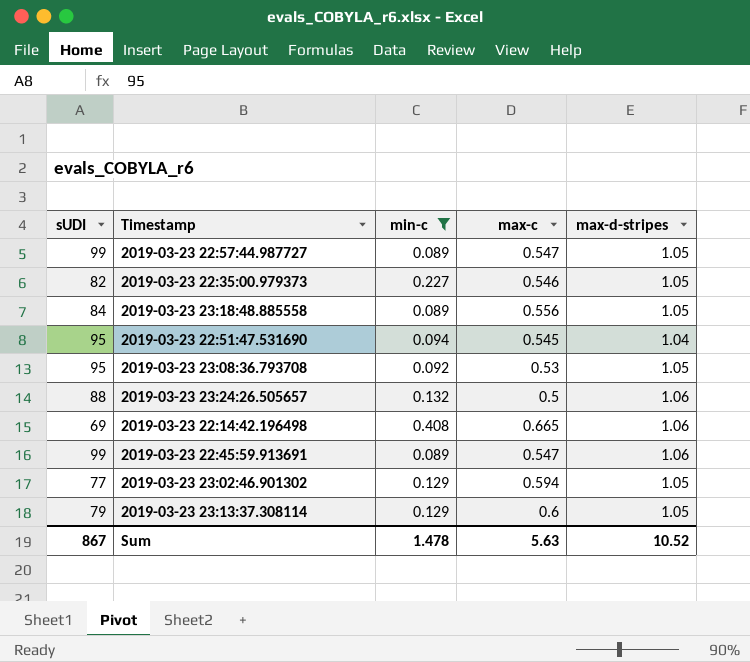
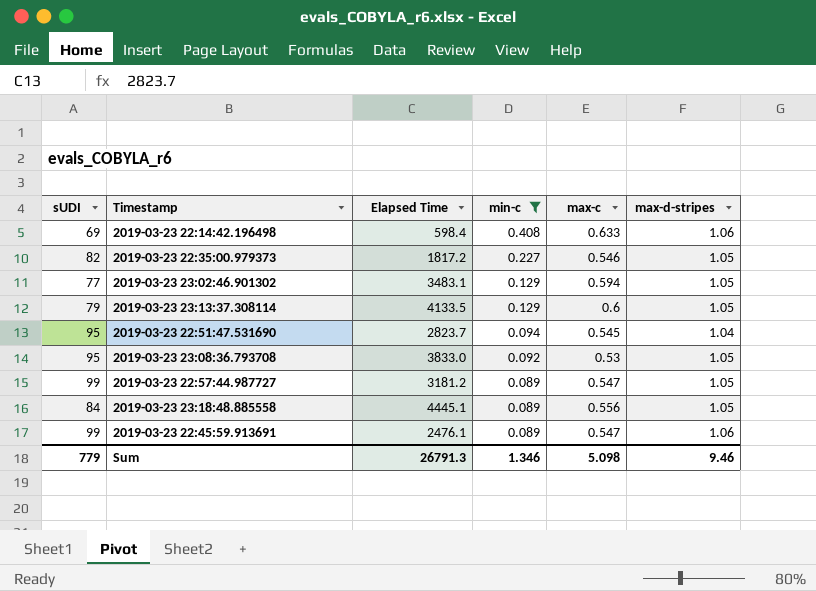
row order: none -> min-c descending
column Elapsed Time | position: none -> 3
row 2019-03-23 23:24:26.505657: 88 | 0.132 | 0.5 | 1.06 -> none
2019-03-23 22:14:42.196498 | max-c: 0.665 -> 0.633
Sum | sUDI: 867 -> 779
Sum | min-c: 1.478 -> 1.346
Sum | max-c: 5.63 -> 5.098
Sum | max-d-stripes: 10.52 -> 9.46

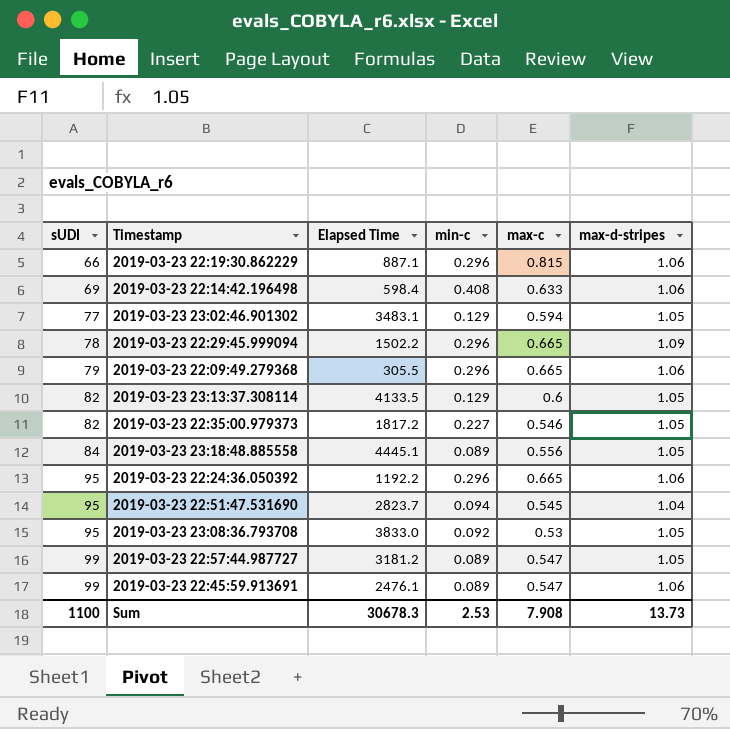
filter: min-c != 0.296 -> none
row order: min-c descending -> sUDI ascending
2019-03-23 23:13:37.308114 | sUDI: 79 -> 82
Sum | sUDI: 779 -> 1100
Sum | Elapsed Time: 26791.3 -> 30678.3
Sum | min-c: 1.346 -> 2.53
Sum | max-c: 5.098 -> 7.908
Sum | max-d-stripes: 9.46 -> 13.73

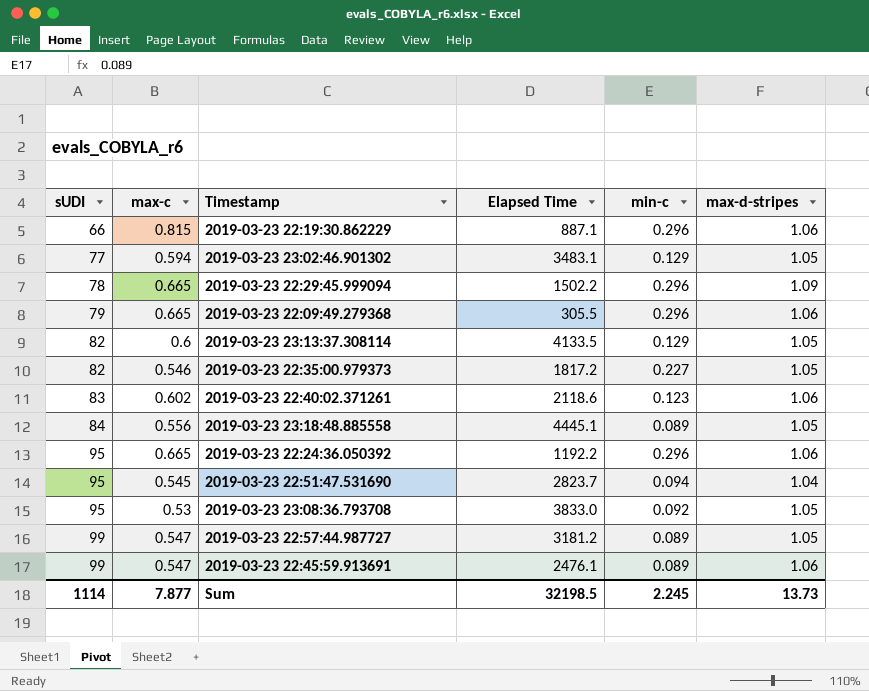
column max-c | position: 5 -> 2
row 2019-03-23 22:14:42.196498: 69 | 598.4 | 0.408 | 0.633 | 1.06 -> none
row 2019-03-23 22:40:02.371261: none -> 83 | 0.602 | 2118.6 | 0.123 | 1.06
Sum | sUDI: 1100 -> 1114
Sum | max-c: 7.908 -> 7.877
Sum | Elapsed Time: 30678.3 -> 32198.5
Sum | min-c: 2.53 -> 2.245

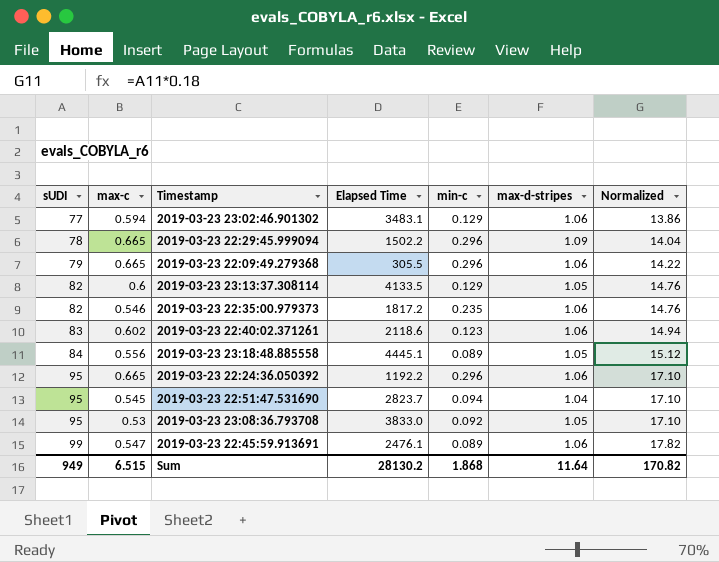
column Normalized | formula: none -> [sUDI] * 0.18
row 2019-03-23 22:19:30.862229: 66 | 0.815 | 887.1 | 0.296 | 1.06 -> none
row 2019-03-23 22:57:44.987727: 99 | 0.547 | 3181.2 | 0.089 | 1.05 -> none
2019-03-23 23:02:46.901302 | max-d-stripes: 1.05 -> 1.06
2019-03-23 22:35:00.979373 | min-c: 0.227 -> 0.235
2019-03-23 22:35:00.979373 | max-d-stripes: 1.05 -> 1.06
Sum | sUDI: 1114 -> 949
Sum | max-c: 7.877 -> 6.515
Sum | Elapsed Time: 32198.5 -> 28130.2
Sum | min-c: 2.245 -> 1.868
Sum | max-d-stripes: 13.73 -> 11.64

